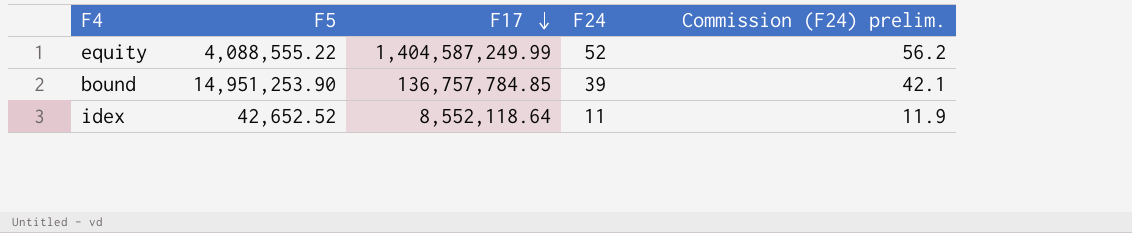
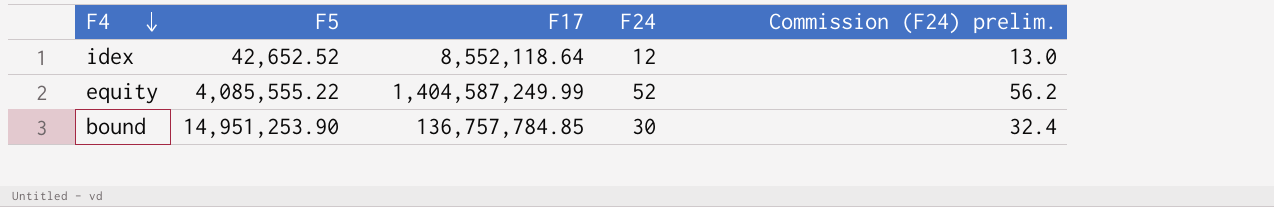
row order: F17 descending -> F4 descending
idex | F24: 11 -> 12
idex | Commission (F24) prelim.: 11.9 -> 13.0
equity | F5: 4,088,555.22 -> 4,085,555.22
bound | F24: 39 -> 30
bound | Commission (F24) prelim.: 42.1 -> 32.4

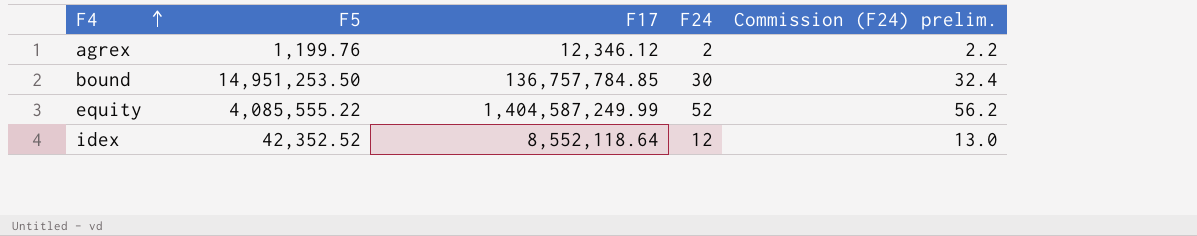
row order: F4 descending -> F4 ascending
row agrex: none -> 1,199.76 | 12,346.12 | 2 | 2.2
bound | F5: 14,951,253.90 -> 14,951,253.50
idex | F5: 42,652.52 -> 42,352.52

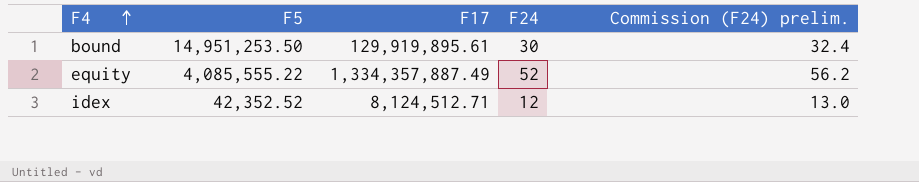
row agrex: 1,199.76 | 12,346.12 | 2 | 2.2 -> none
bound | F17: 136,757,784.85 -> 129,919,895.61
equity | F17: 1,404,587,249.99 -> 1,334,357,887.49
idex | F17: 8,552,118.64 -> 8,124,512.71

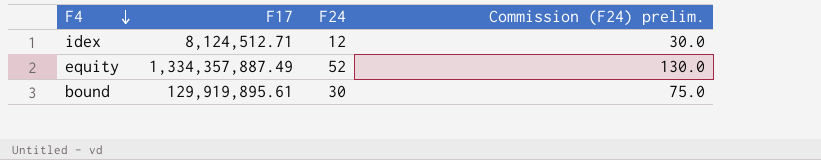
row order: F4 ascending -> F4 descending
column F5 | position: 2 -> none
column Commission (F24) prelim. | formula: [F24] * 1.08 -> [F24] * 2.5

